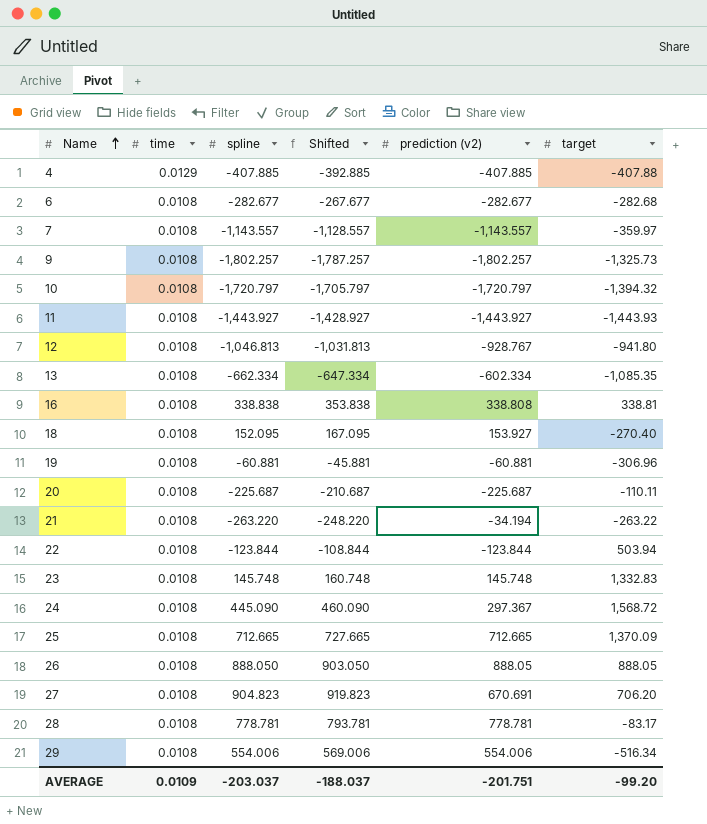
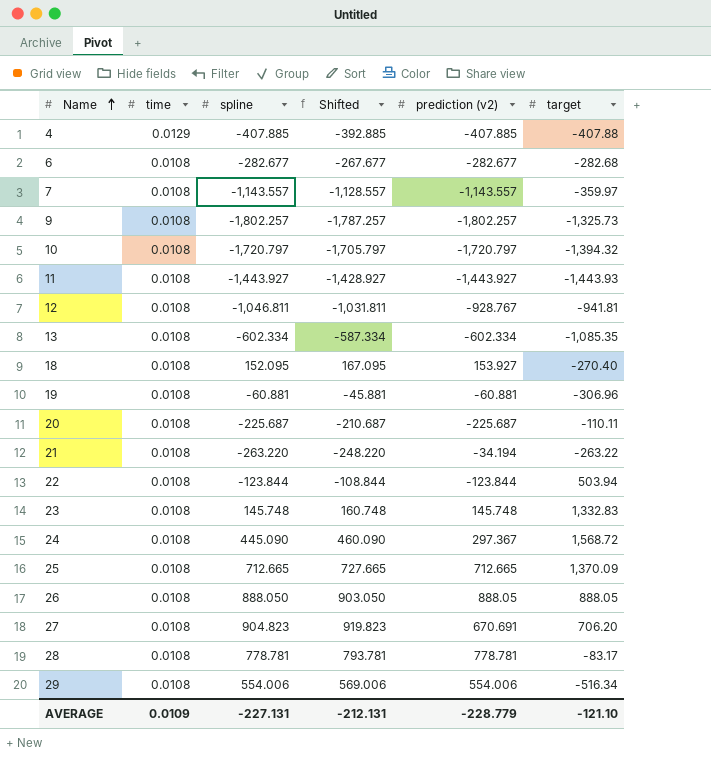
row 16: 0.0108 | 338.838 | 353.838 | 338.808 | 338.81 -> none
12 | spline: -1,046.813 -> -1,046.811
12 | Shifted: -1,031.813 -> -1,031.811
12 | target: -941.80 -> -941.81
13 | spline: -662.334 -> -602.334
13 | Shifted: -647.334 -> -587.334
AVERAGE | spline: -203.037 -> -227.131
AVERAGE | Shifted: -188.037 -> -212.131
AVERAGE | prediction (v2): -201.751 -> -228.779
AVERAGE | target: -99.20 -> -121.10

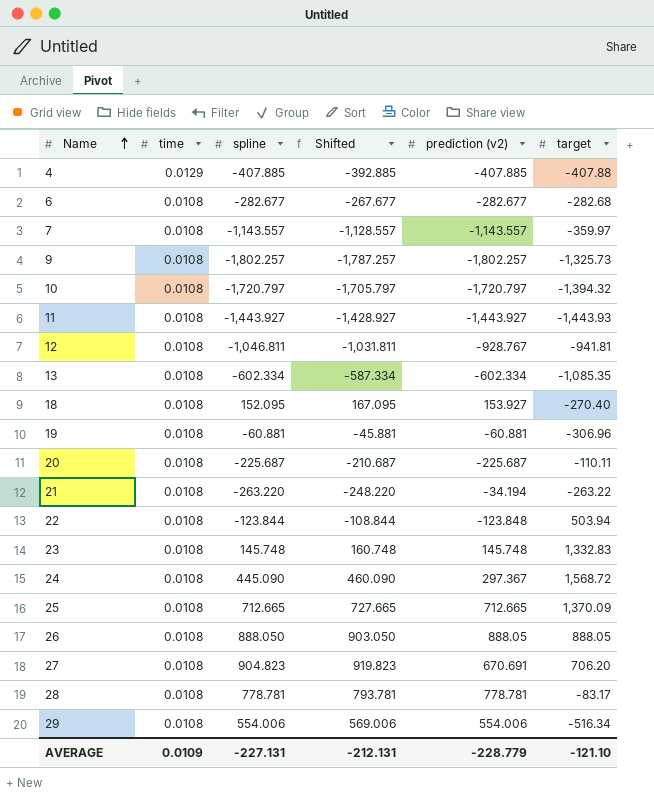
22 | prediction (v2): -123.844 -> -123.848

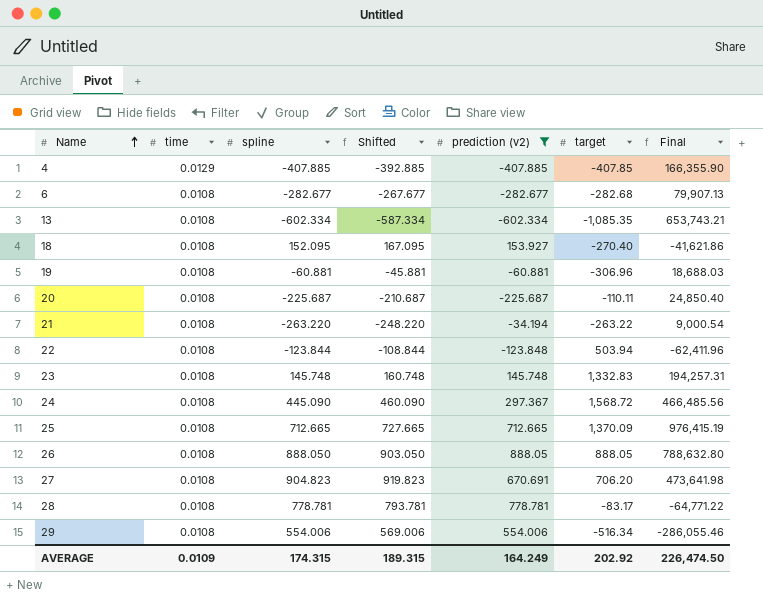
filter: none -> prediction (v2) >= -602.334
column Final | formula: none -> [prediction (v2)] * [target]
4 | target: -407.88 -> -407.85
AVERAGE | spline: -227.131 -> 174.315
AVERAGE | Shifted: -212.131 -> 189.315
AVERAGE | prediction (v2): -228.779 -> 164.249
AVERAGE | target: -121.10 -> 202.92

